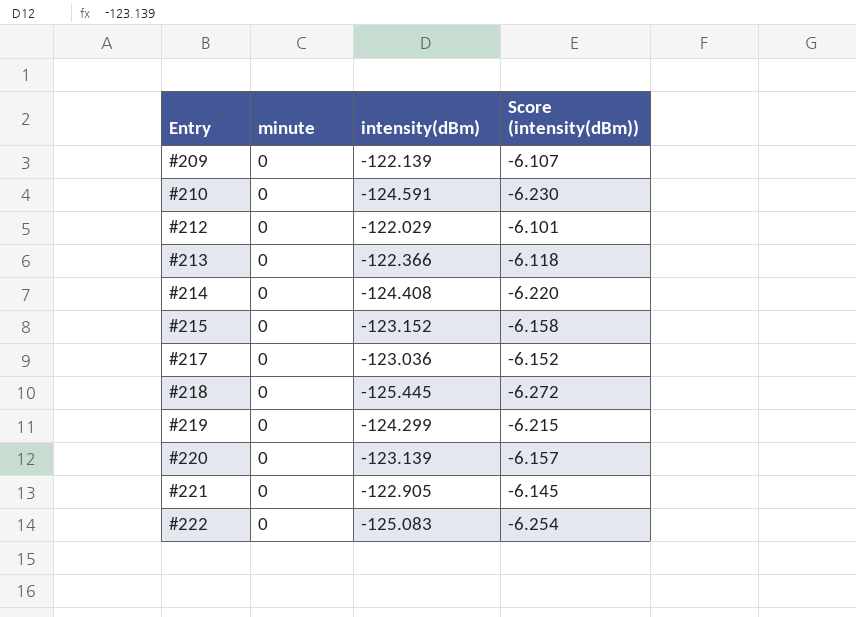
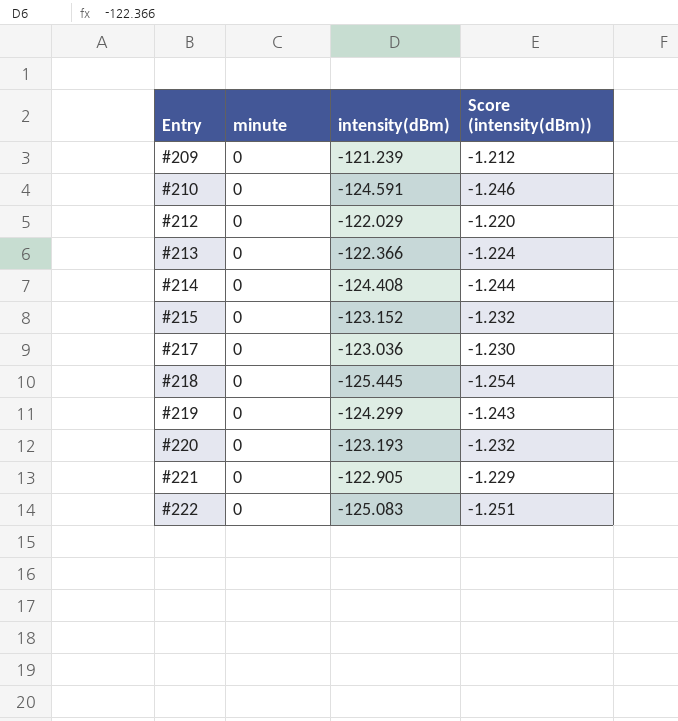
column Score (intensity(dBm)) | formula: [intensity(dBm)] * 0.05 -> [intensity(dBm)] * 0.01
#209 | intensity(dBm): -122.139 -> -121.239
#220 | intensity(dBm): -123.139 -> -123.193

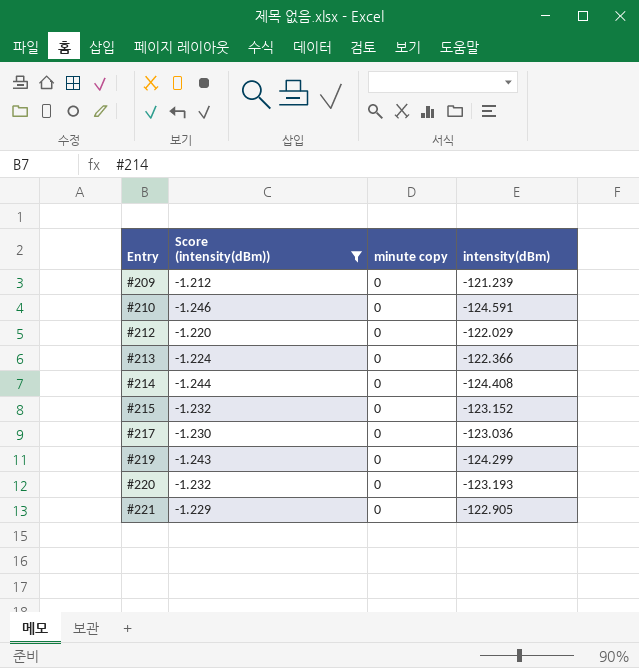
filter: none -> Score (intensity(dBm)) >= -1.246
column Score (intensity(dBm)) | position: 4 -> 2
column name: minute -> minute copy

